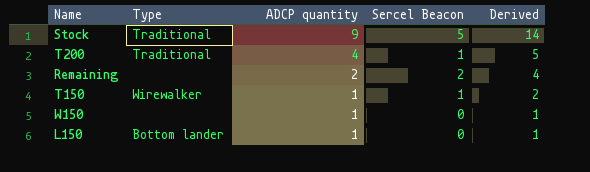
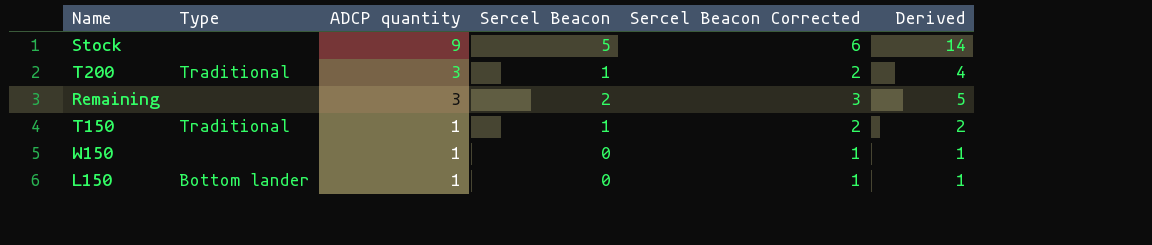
column Sercel Beacon Corrected | formula: none -> [Sercel Beacon] + 1
Stock | Type: Traditional -> none
T200 | ADCP quantity: 4 -> 3
T200 | Derived: 5 -> 4
Remaining | ADCP quantity: 2 -> 3
Remaining | Derived: 4 -> 5
T150 | Type: Wirewalker -> Traditional

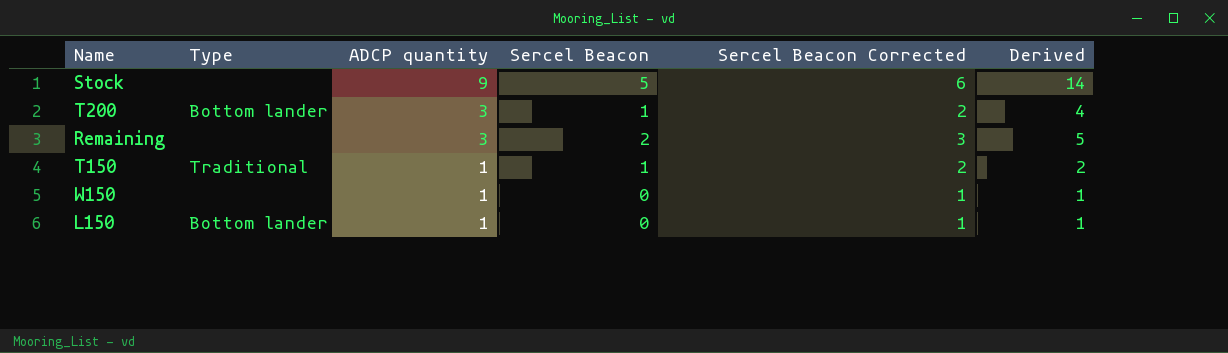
T200 | Type: Traditional -> Bottom lander

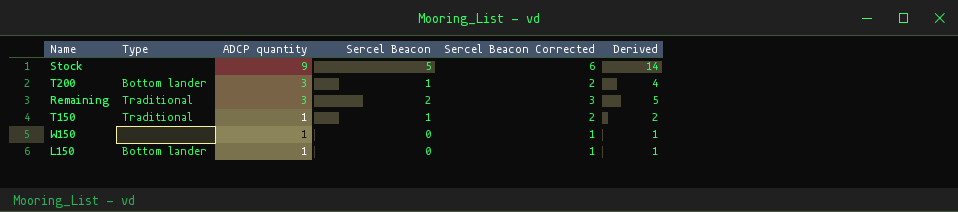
Remaining | Type: none -> Traditional

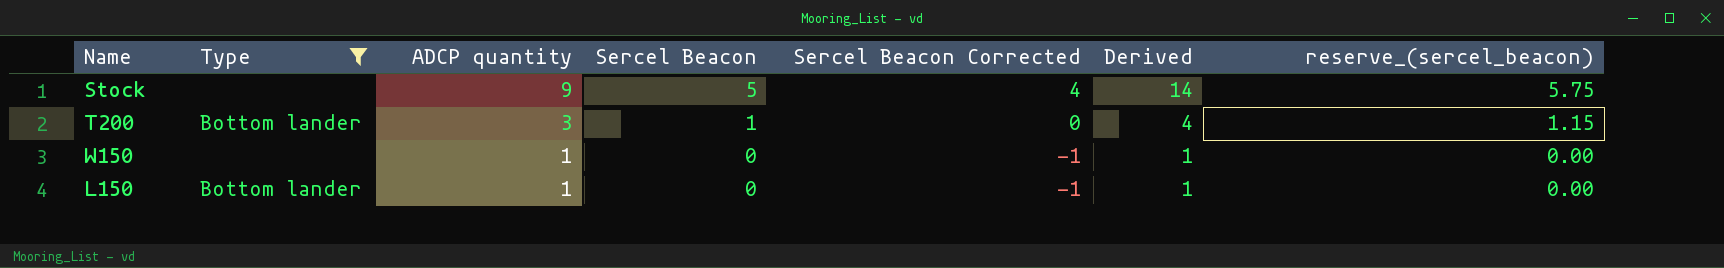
filter: none -> Type != Traditional
column Sercel Beacon Corrected | formula: [Sercel Beacon] + 1 -> [Sercel Beacon] - 1
column reserve_(sercel_beacon) | formula: none -> [Sercel Beacon] * 1.15

